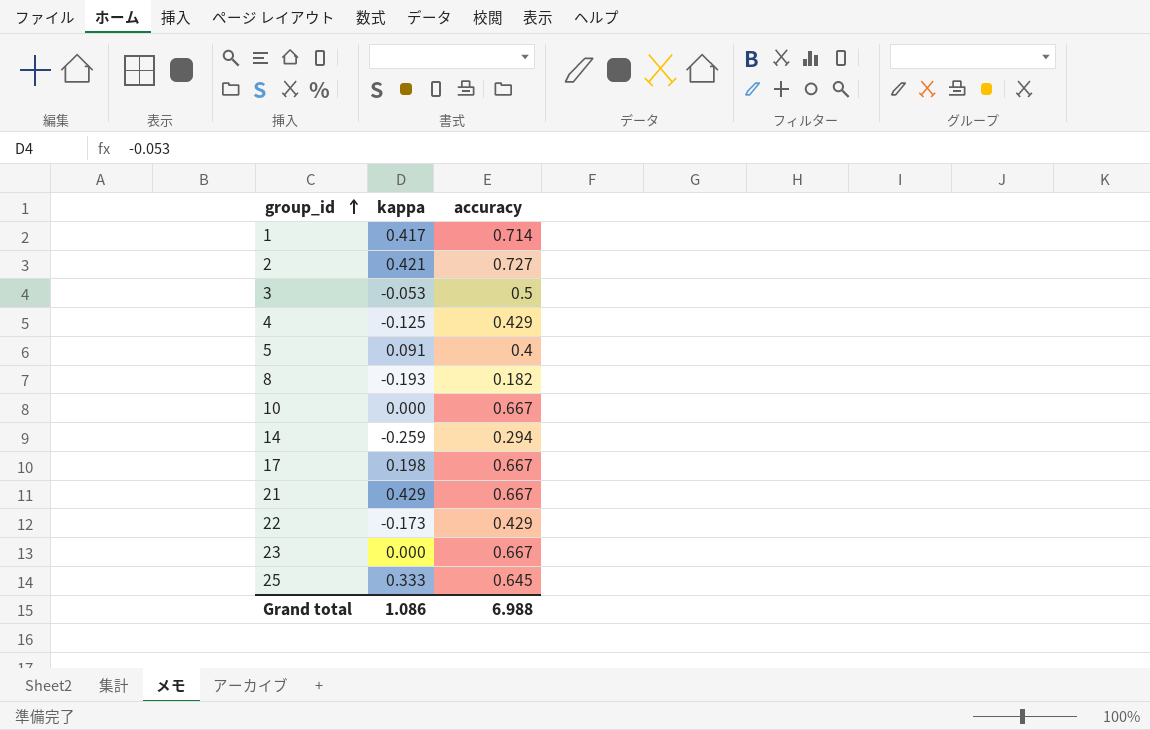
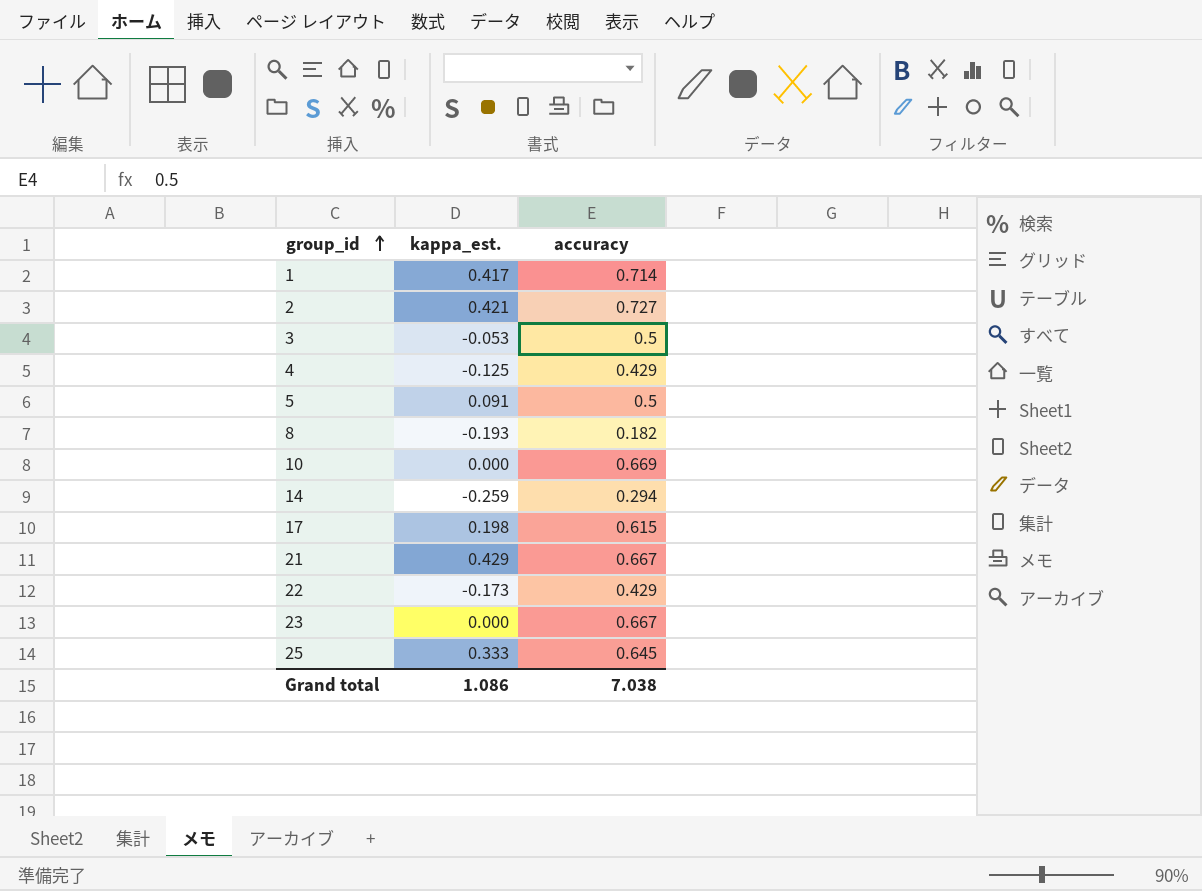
column name: kappa -> kappa_est.
5 | accuracy: 0.4 -> 0.5
10 | accuracy: 0.667 -> 0.669
17 | accuracy: 0.667 -> 0.615
Grand total | accuracy: 6.988 -> 7.038

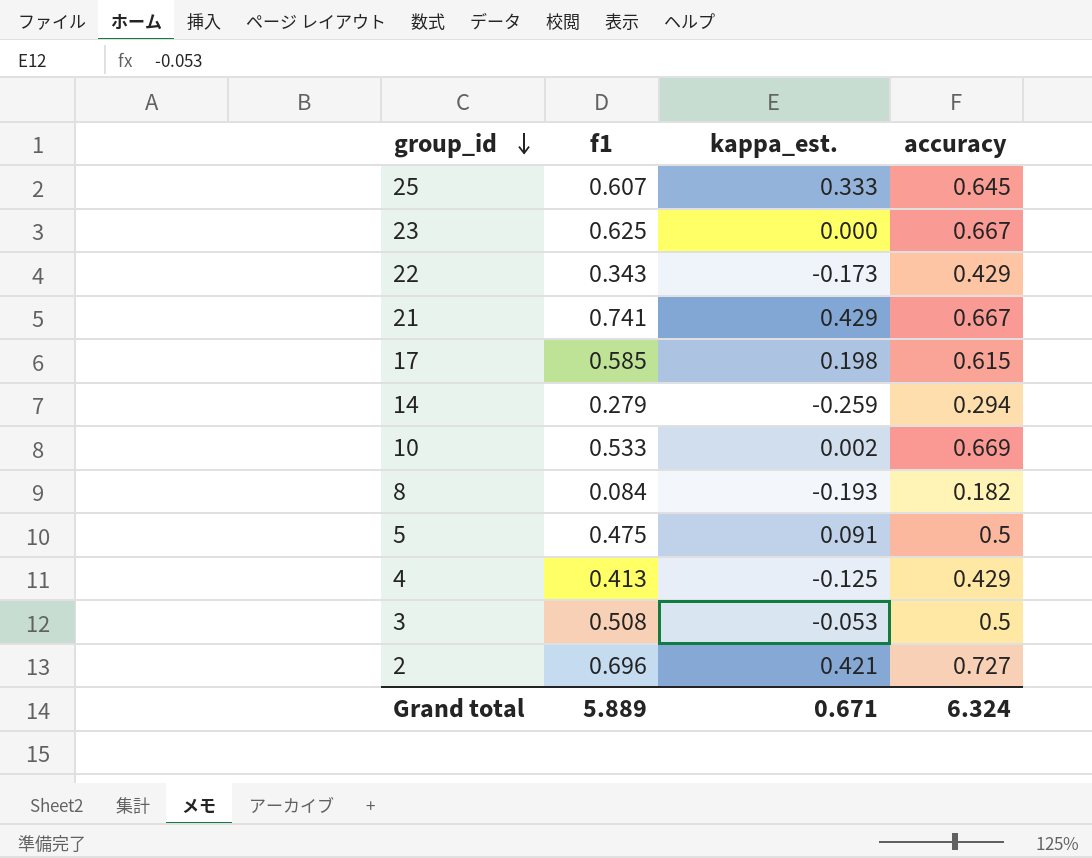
row order: group_id ascending -> group_id descending
column f1 | position: none -> 2
row 1: 0.417 | 0.714 -> none
10 | kappa_est.: 0.000 -> 0.002
Grand total | kappa_est.: 1.086 -> 0.671
Grand total | accuracy: 7.038 -> 6.324

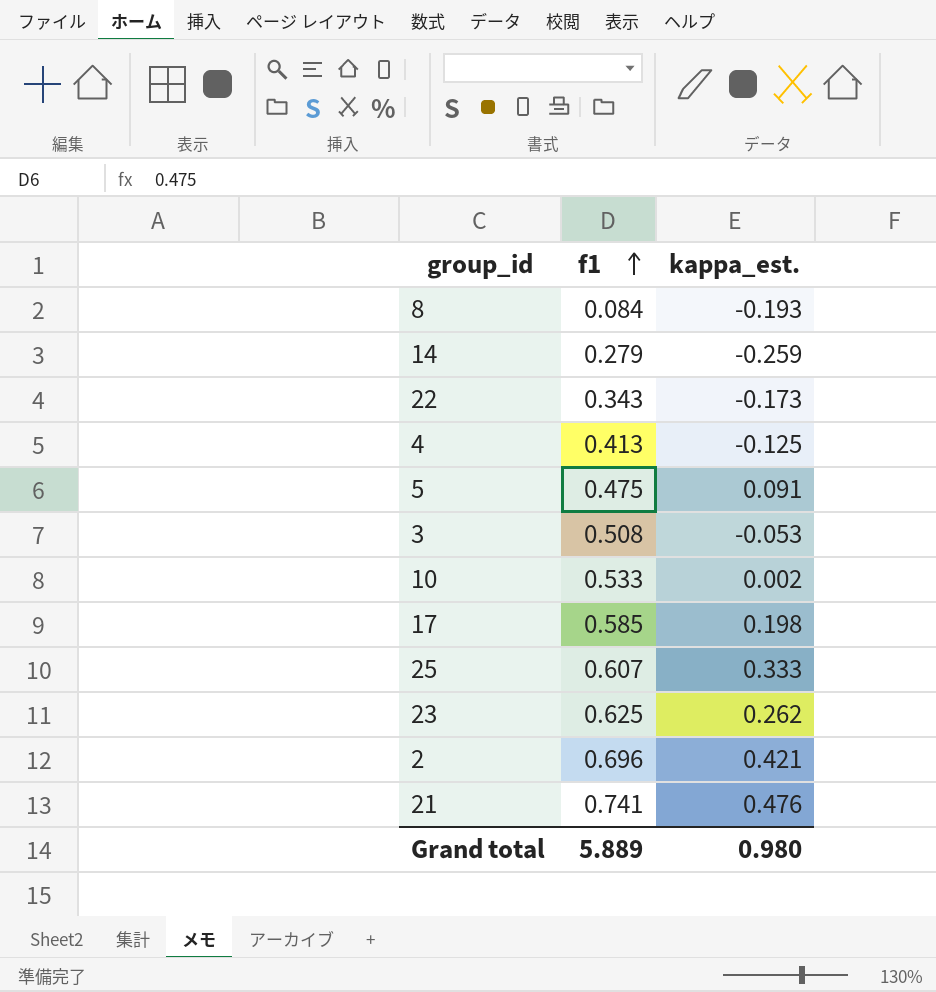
row order: group_id descending -> f1 ascending
column accuracy | position: 4 -> none
23 | kappa_est.: 0.000 -> 0.262
21 | kappa_est.: 0.429 -> 0.476
Grand total | kappa_est.: 0.671 -> 0.980

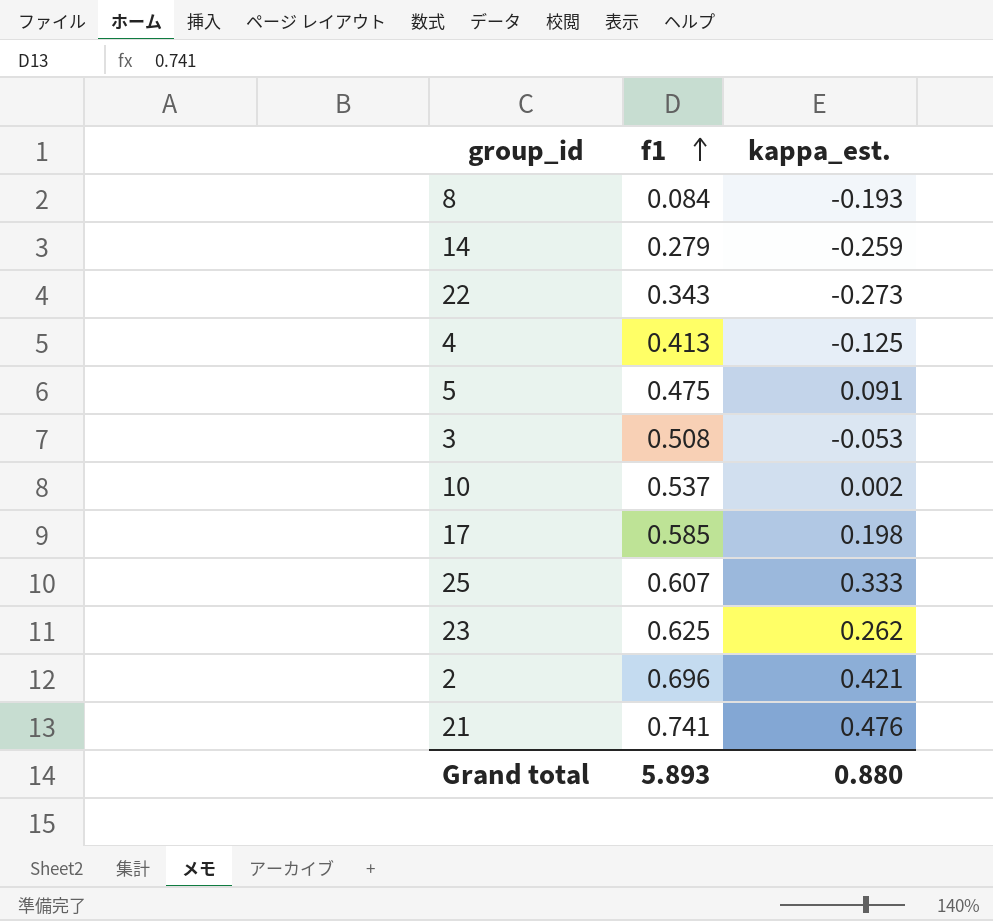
22 | kappa_est.: -0.173 -> -0.273
10 | f1: 0.533 -> 0.537
Grand total | f1: 5.889 -> 5.893
Grand total | kappa_est.: 0.980 -> 0.880

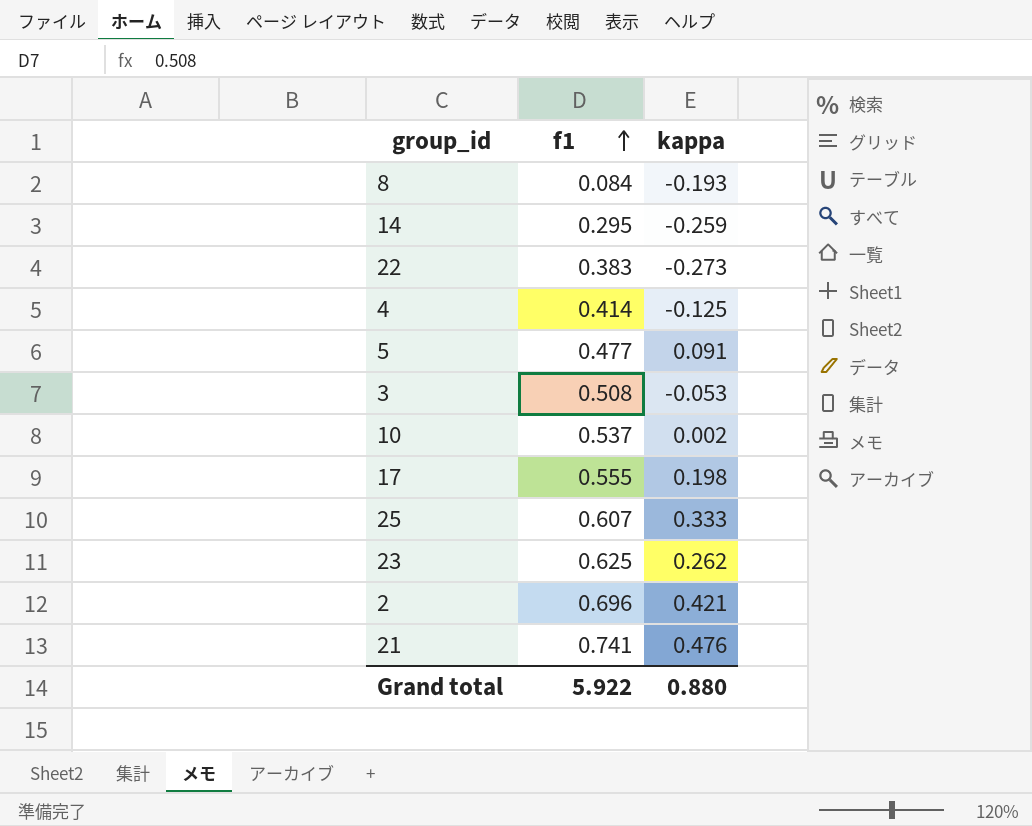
column name: kappa_est. -> kappa
14 | f1: 0.279 -> 0.295
22 | f1: 0.343 -> 0.383
4 | f1: 0.413 -> 0.414
5 | f1: 0.475 -> 0.477
17 | f1: 0.585 -> 0.555
Grand total | f1: 5.893 -> 5.922

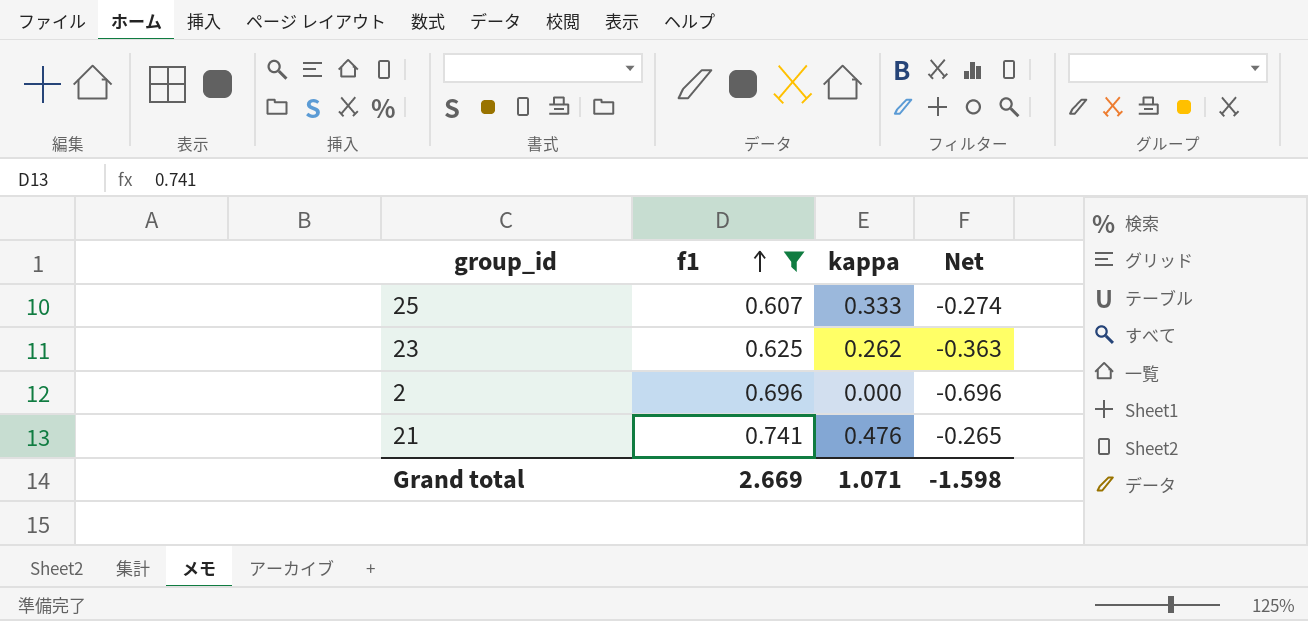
filter: none -> f1 >= 0.607
column Net | formula: none -> [kappa] - [f1]
2 | kappa: 0.421 -> 0.000
Grand total | f1: 5.922 -> 2.669
Grand total | kappa: 0.880 -> 1.071

